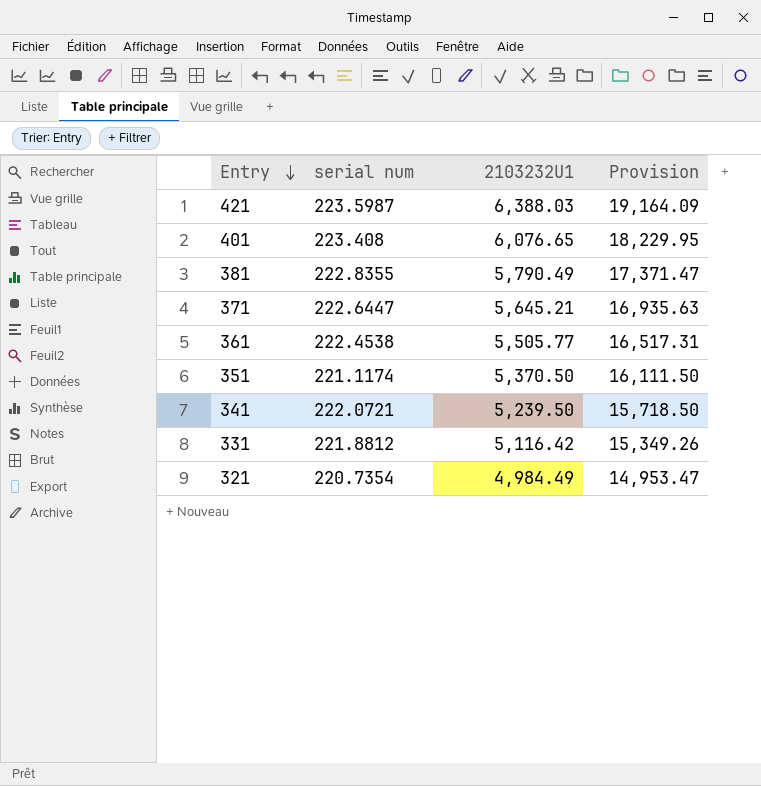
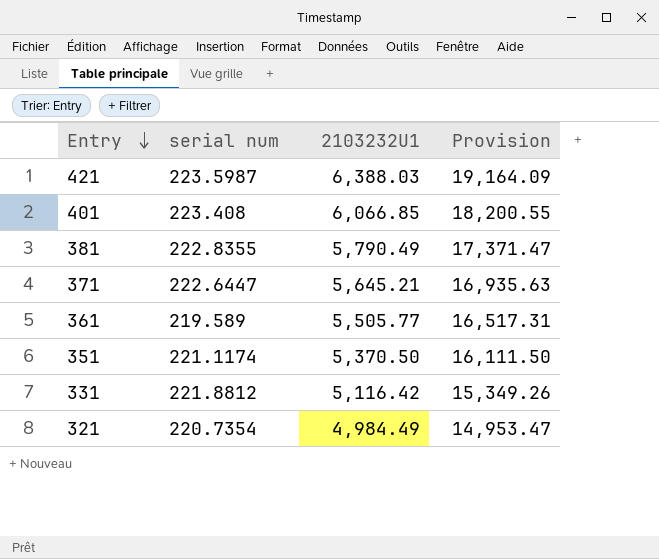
row 341: 222.0721 | 5,239.50 | 15,718.50 -> none
401 | 2103232U1: 6,076.65 -> 6,066.85
401 | Provision: 18,229.95 -> 18,200.55
361 | serial num: 222.4538 -> 219.589

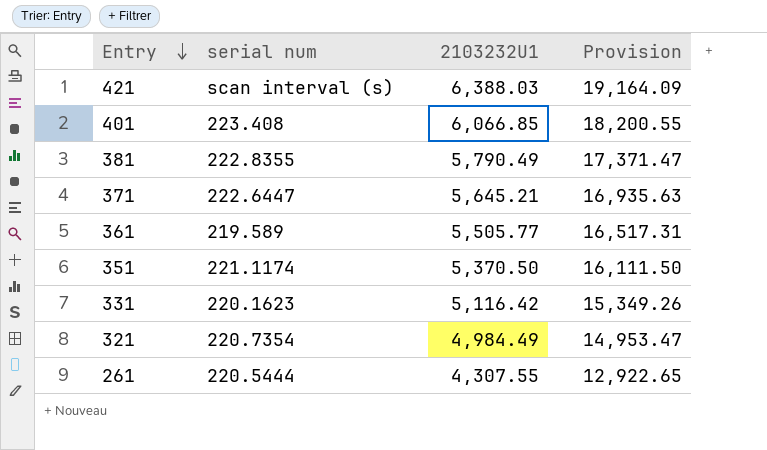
421 | serial num: 223.5987 -> scan interval (s)
331 | serial num: 221.8812 -> 220.1623
row 261: none -> 220.5444 | 4,307.55 | 12,922.65

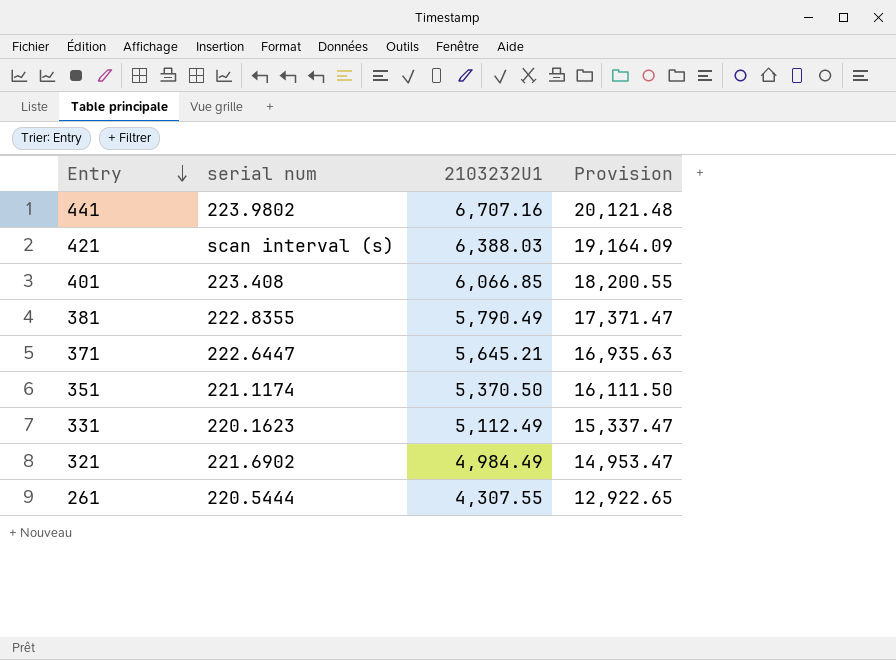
row 361: 219.589 | 5,505.77 | 16,517.31 -> none
row 441: none -> 223.9802 | 6,707.16 | 20,121.48
331 | 2103232U1: 5,116.42 -> 5,112.49
331 | Provision: 15,349.26 -> 15,337.47
321 | serial num: 220.7354 -> 221.6902

